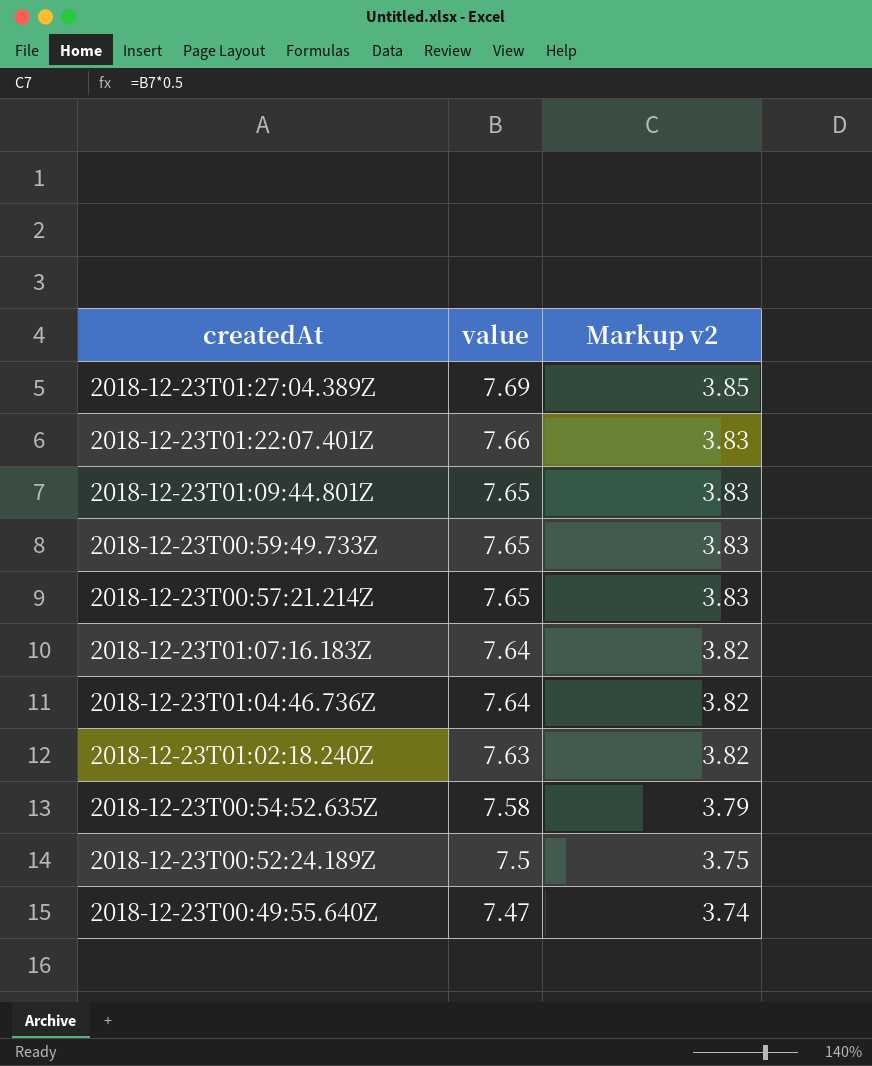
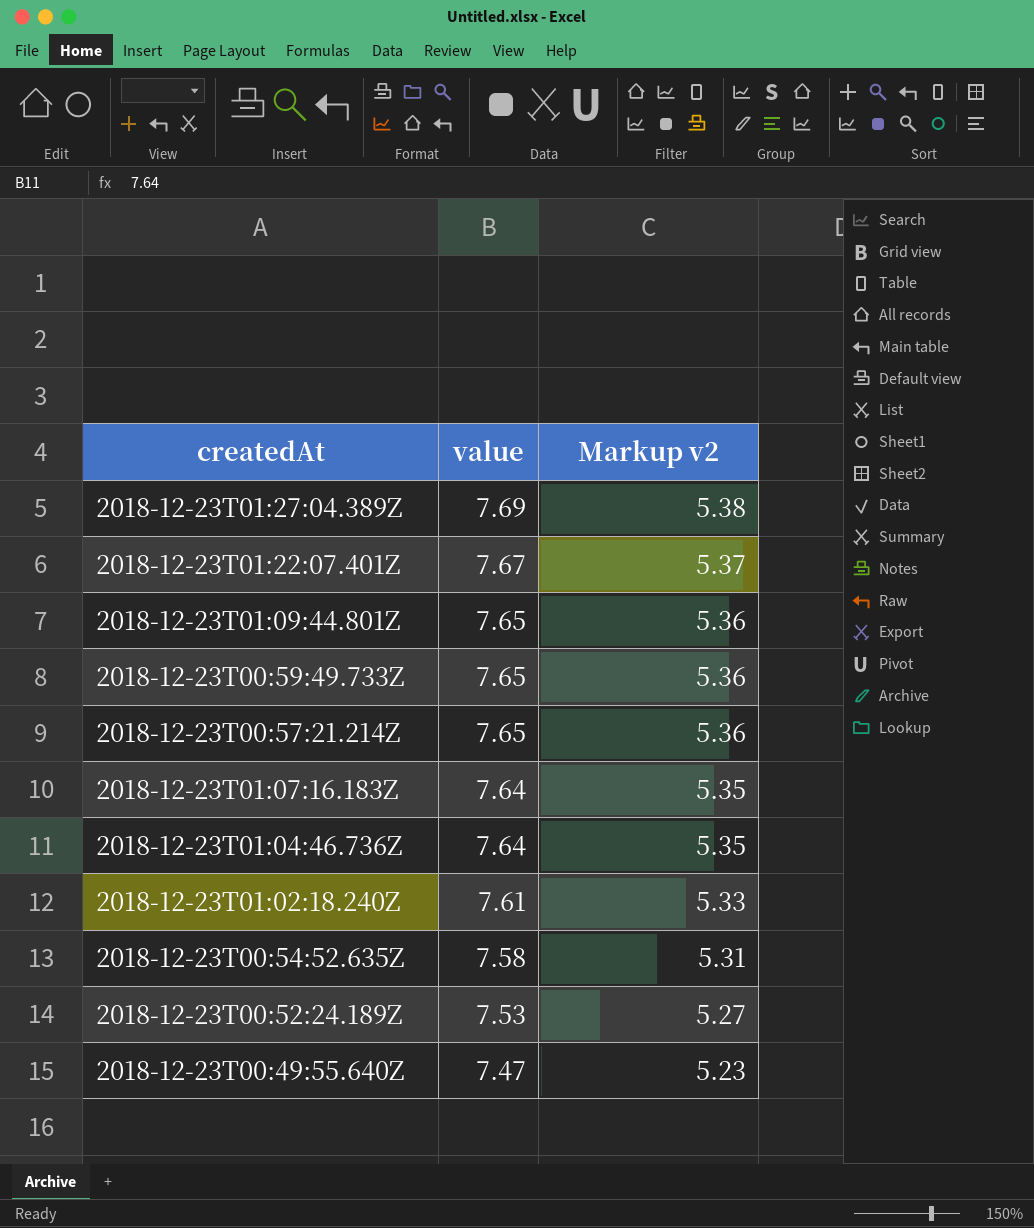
column Markup v2 | formula: [value] * 0.5 -> [value] * 0.7
2018-12-23T01:22:07.401Z | value: 7.66 -> 7.67
2018-12-23T01:02:18.240Z | value: 7.63 -> 7.61
2018-12-23T00:52:24.189Z | value: 7.5 -> 7.53

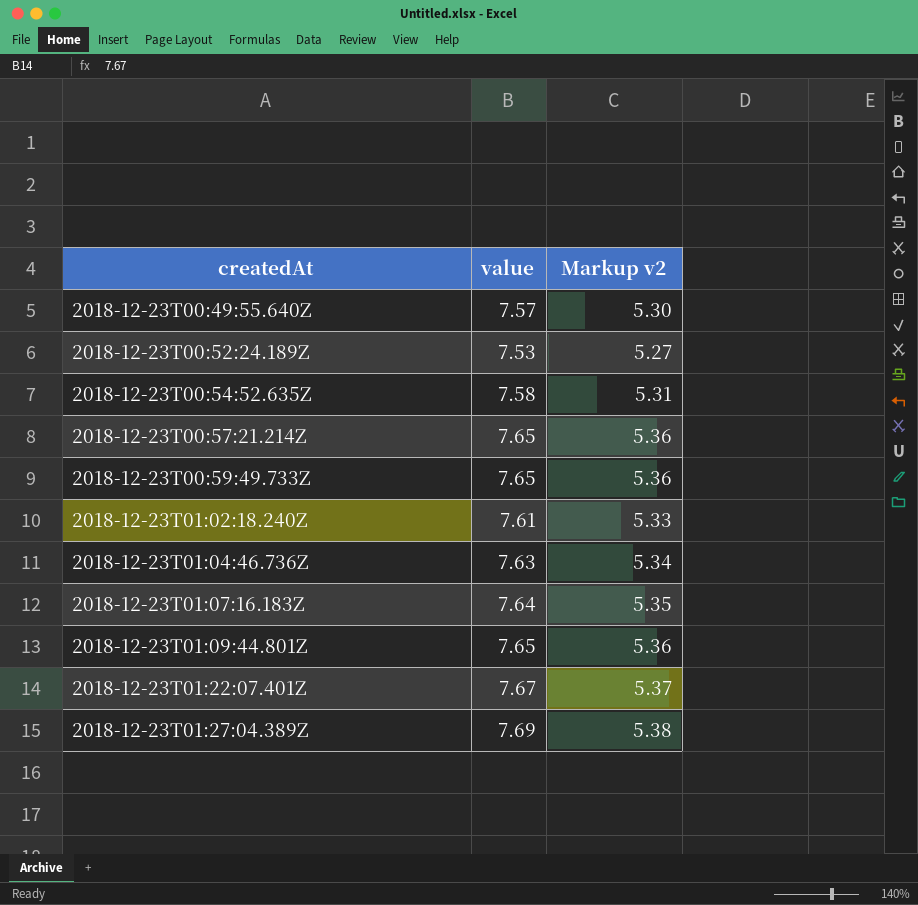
row order: value descending -> createdAt ascending
2018-12-23T00:49:55.640Z | value: 7.47 -> 7.57
2018-12-23T00:49:55.640Z | Markup v2: 5.23 -> 5.30
2018-12-23T01:04:46.736Z | value: 7.64 -> 7.63
2018-12-23T01:04:46.736Z | Markup v2: 5.35 -> 5.34

